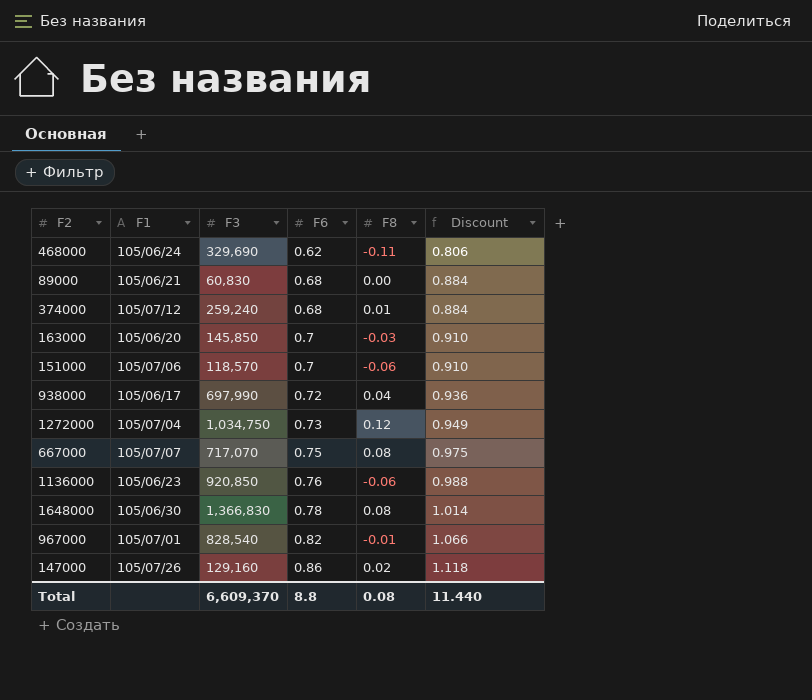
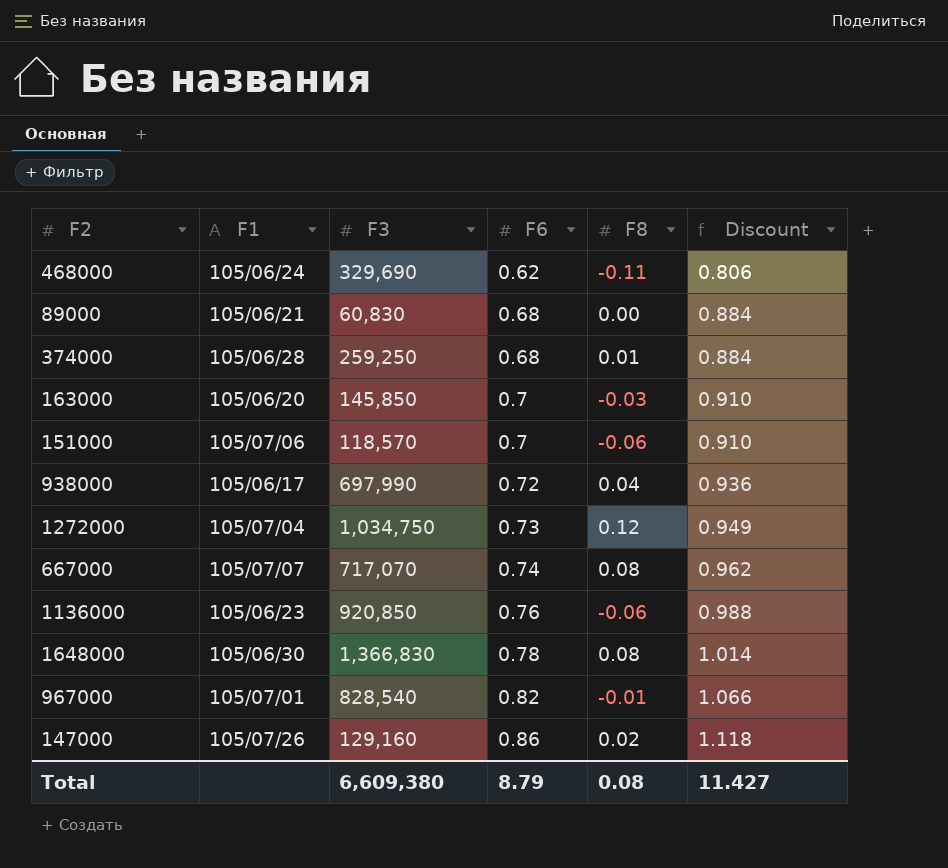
374000 | F1: 105/07/12 -> 105/06/28
374000 | F3: 259,240 -> 259,250
667000 | F6: 0.75 -> 0.74
667000 | Discount: 0.975 -> 0.962
Total | F3: 6,609,370 -> 6,609,380
Total | F6: 8.8 -> 8.79
Total | Discount: 11.440 -> 11.427

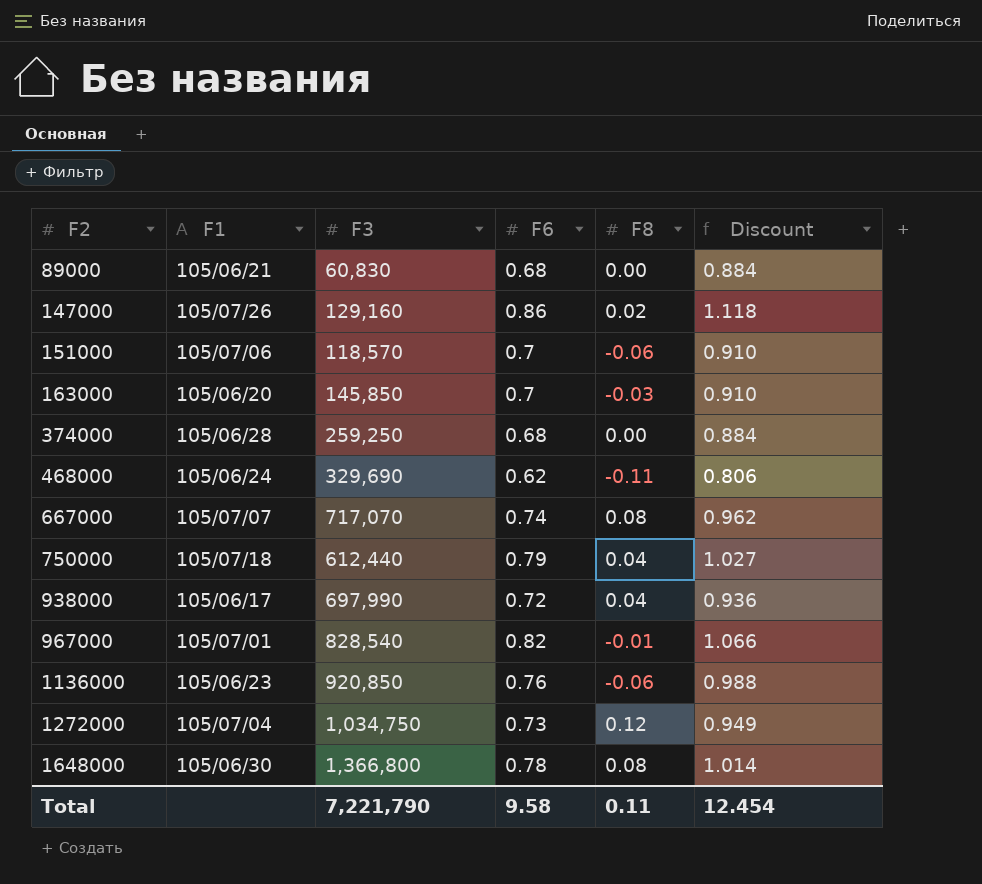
row order: F6 ascending -> F2 ascending
374000 | F8: 0.01 -> 0.00
row 750000: none -> 105/07/18 | 612,440 | 0.79 | 0.04 | 1.027
1648000 | F3: 1,366,830 -> 1,366,800
Total | F3: 6,609,380 -> 7,221,790
Total | F6: 8.79 -> 9.58
Total | F8: 0.08 -> 0.11
Total | Discount: 11.427 -> 12.454

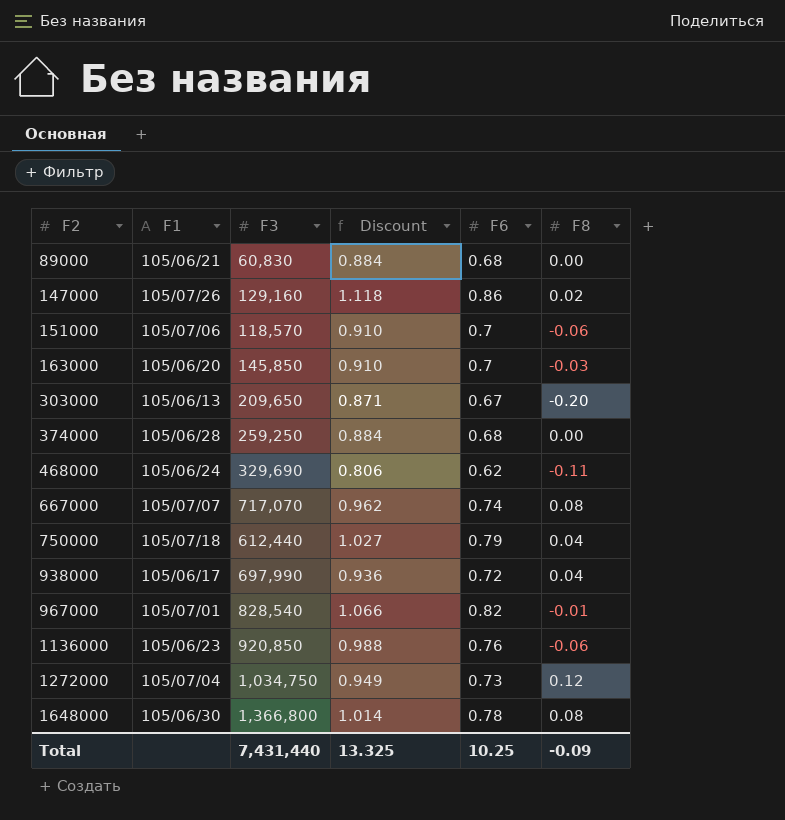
column Discount | position: 6 -> 4
row 303000: none -> 105/06/13 | 209,650 | 0.871 | 0.67 | -0.20
Total | F3: 7,221,790 -> 7,431,440
Total | Discount: 12.454 -> 13.325
Total | F6: 9.58 -> 10.25
Total | F8: 0.11 -> -0.09

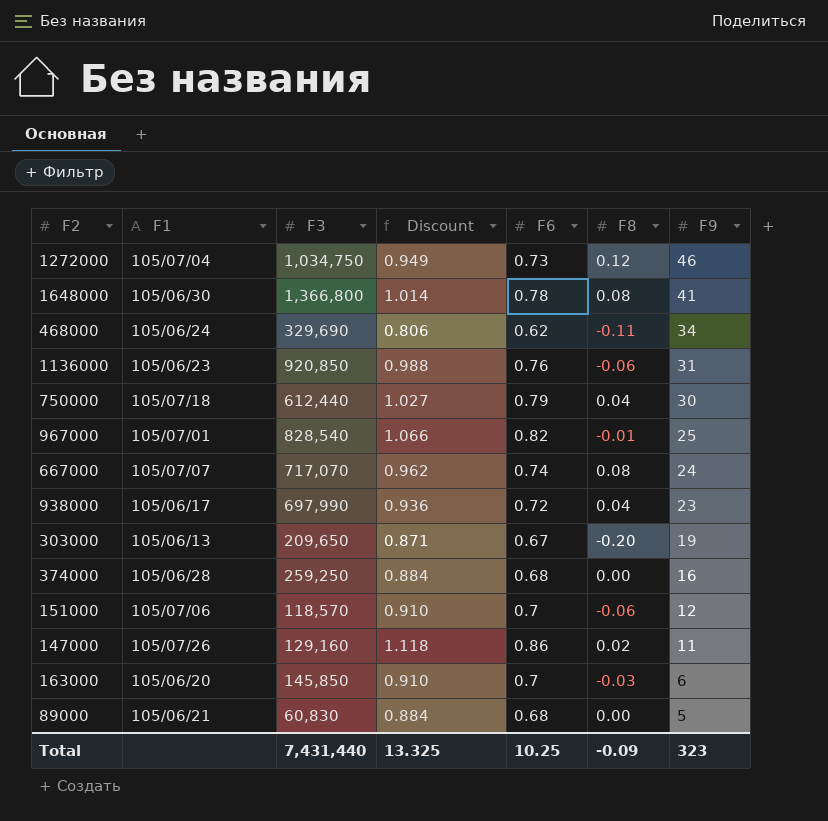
row order: F2 ascending -> F9 descending
column F9 | position: none -> 7

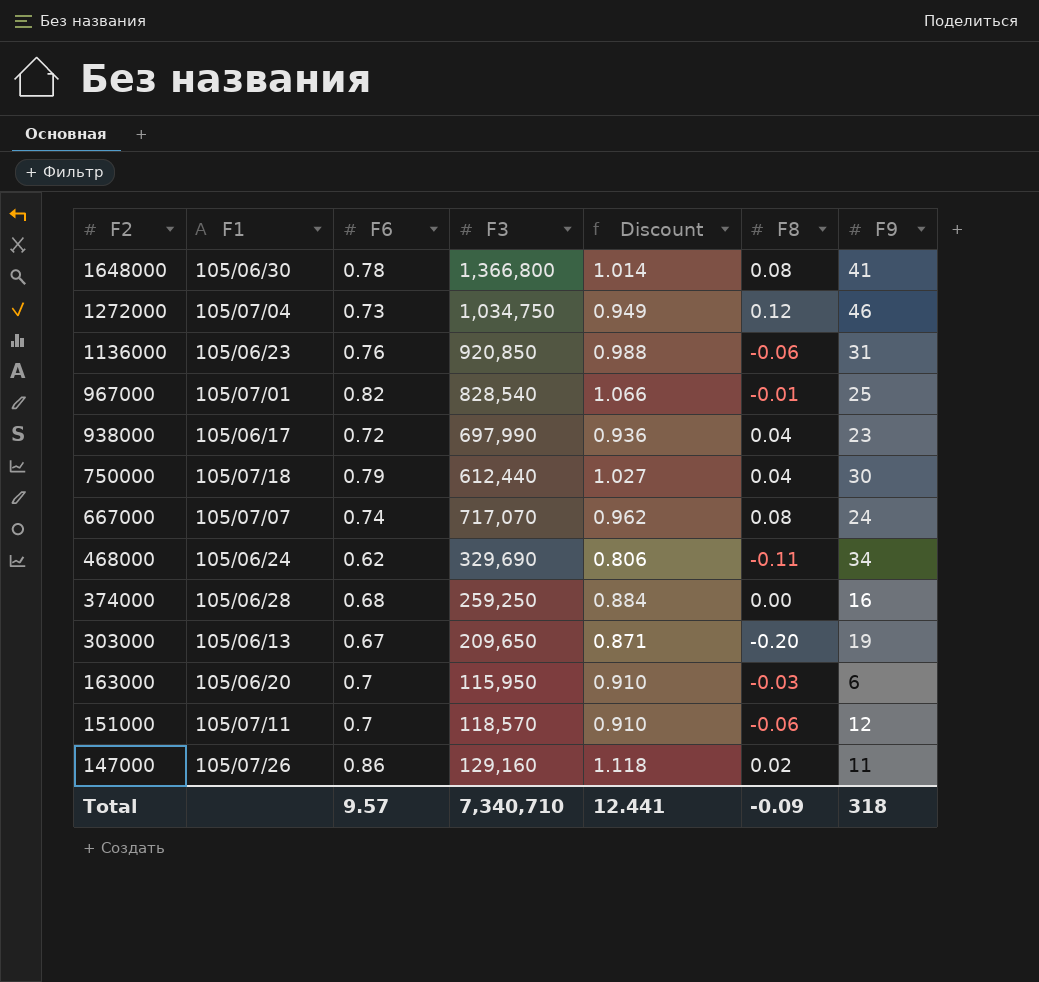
row order: F9 descending -> F2 descending
column F6 | position: 5 -> 3
row 89000: 105/06/21 | 60,830 | 0.884 | 0.68 | 0.00 | 5 -> none
163000 | F3: 145,850 -> 115,950
151000 | F1: 105/07/06 -> 105/07/11
Total | F6: 10.25 -> 9.57
Total | F3: 7,431,440 -> 7,340,710
Total | Discount: 13.325 -> 12.441
Total | F9: 323 -> 318

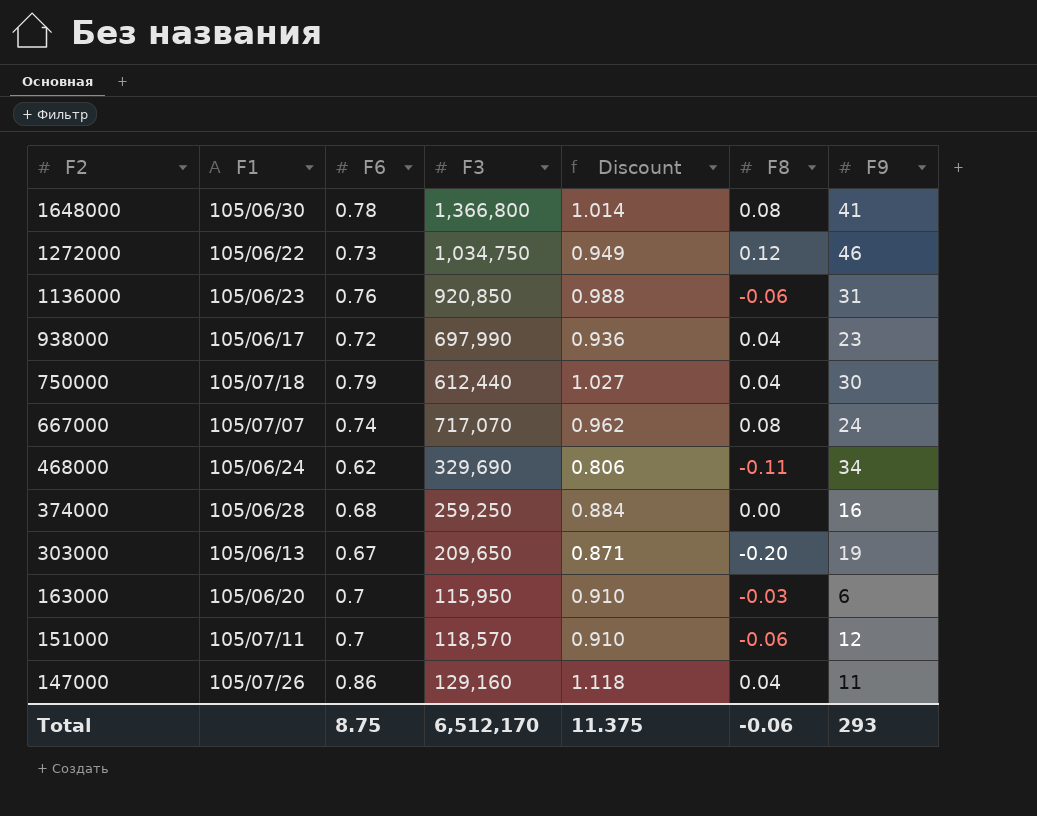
row 967000: 105/07/01 | 0.82 | 828,540 | 1.066 | -0.01 | 25 -> none
1272000 | F1: 105/07/04 -> 105/06/22
147000 | F8: 0.02 -> 0.04
Total | F6: 9.57 -> 8.75
Total | F3: 7,340,710 -> 6,512,170
Total | Discount: 12.441 -> 11.375
Total | F8: -0.09 -> -0.06
Total | F9: 318 -> 293

